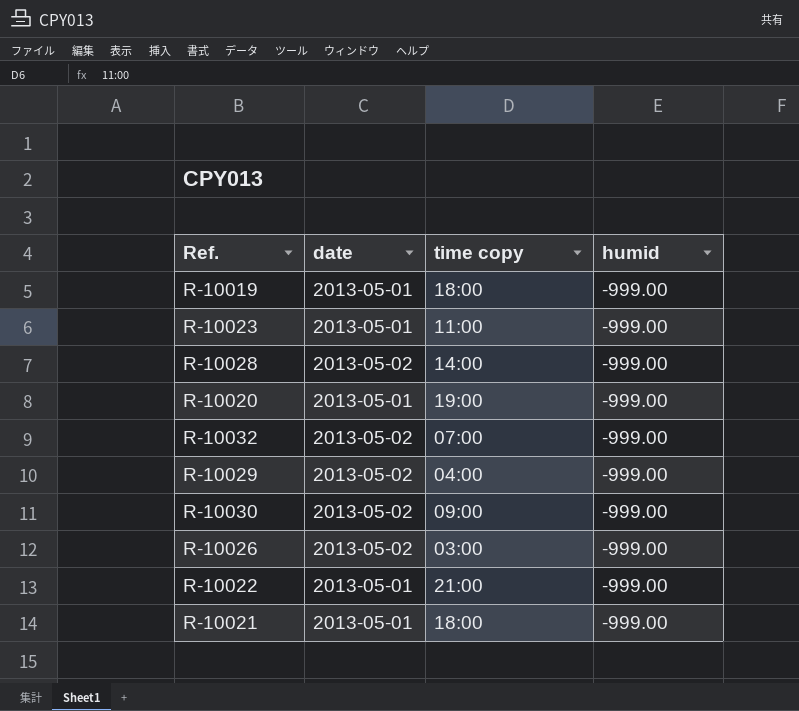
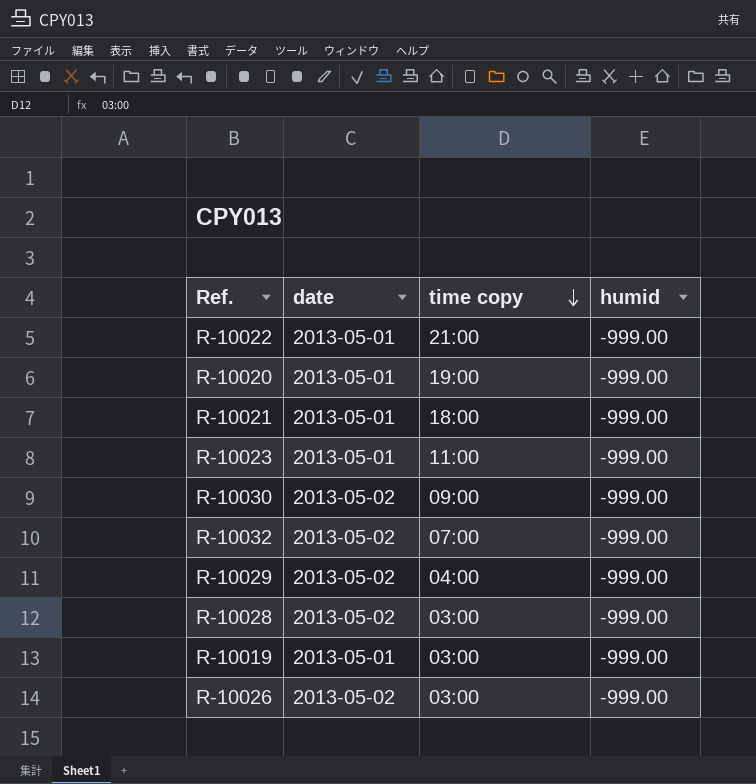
row order: none -> time copy descending
R-10028 | time copy: 14:00 -> 03:00
R-10019 | time copy: 18:00 -> 03:00

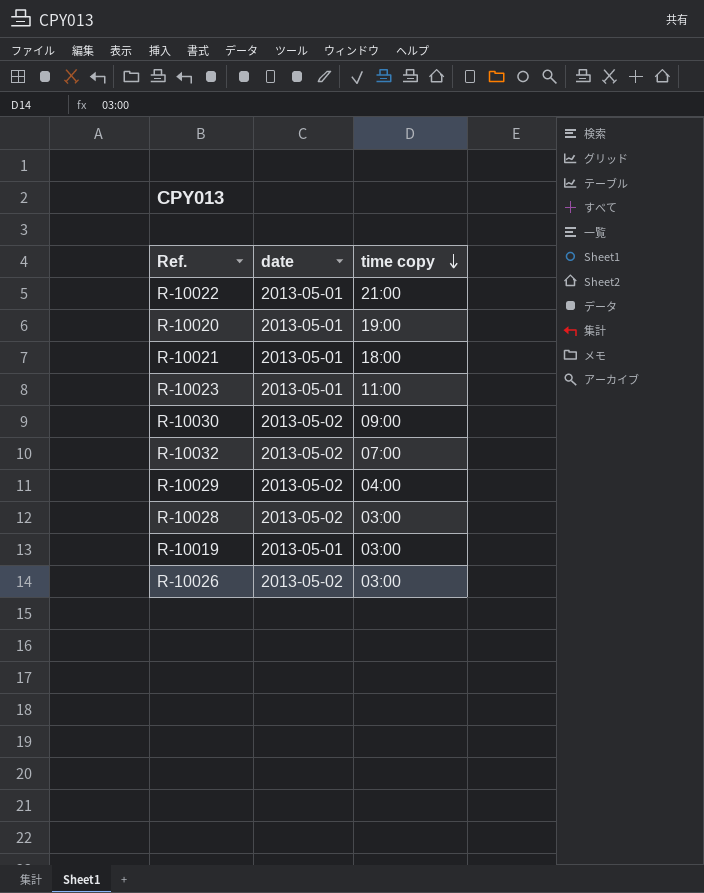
column humid | position: 4 -> none

